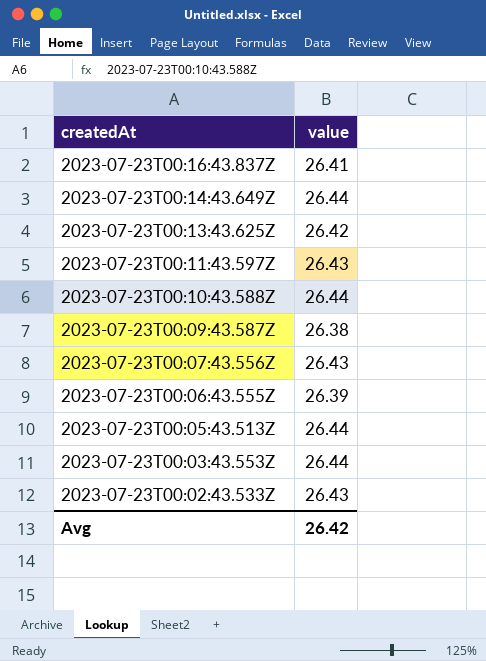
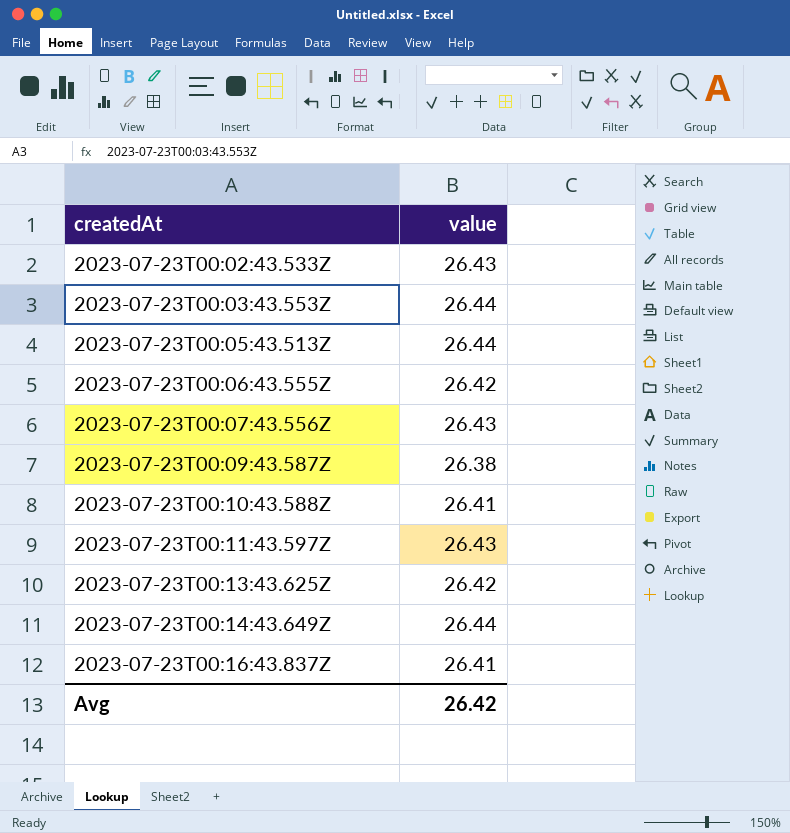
row order: createdAt descending -> createdAt ascending
2023-07-23T00:06:43.555Z | value: 26.39 -> 26.42
2023-07-23T00:10:43.588Z | value: 26.44 -> 26.41

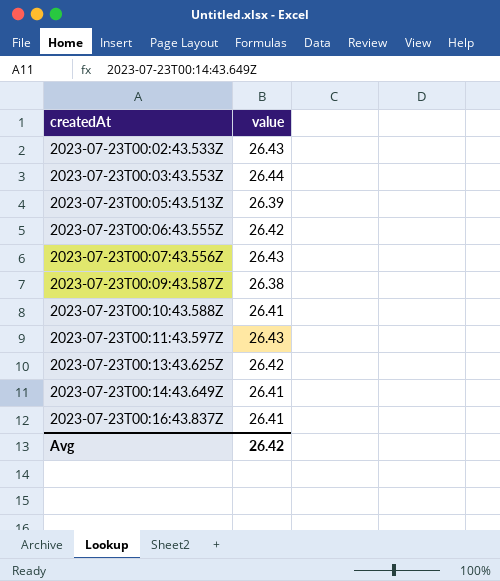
2023-07-23T00:05:43.513Z | value: 26.44 -> 26.39
2023-07-23T00:14:43.649Z | value: 26.44 -> 26.41

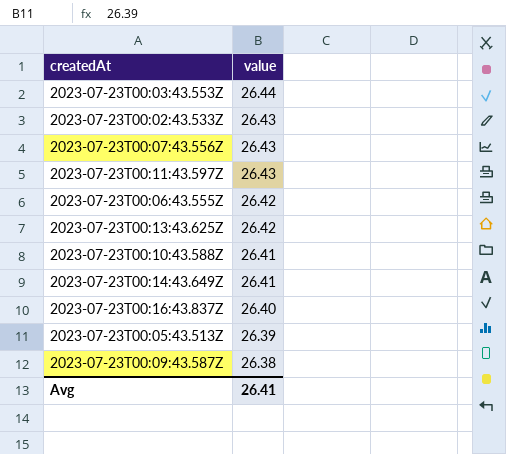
row order: createdAt ascending -> value descending
2023-07-23T00:16:43.837Z | value: 26.41 -> 26.40
Avg | value: 26.42 -> 26.41

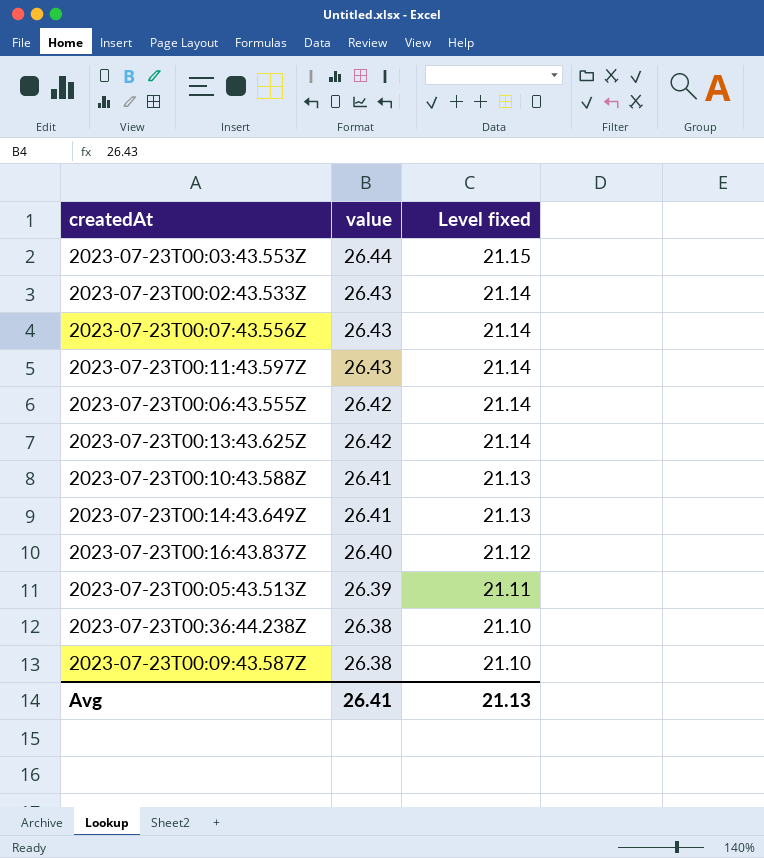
column Level fixed | formula: none -> [value] * 0.8
row 2023-07-23T00:36:44.238Z: none -> 26.38 | 21.10

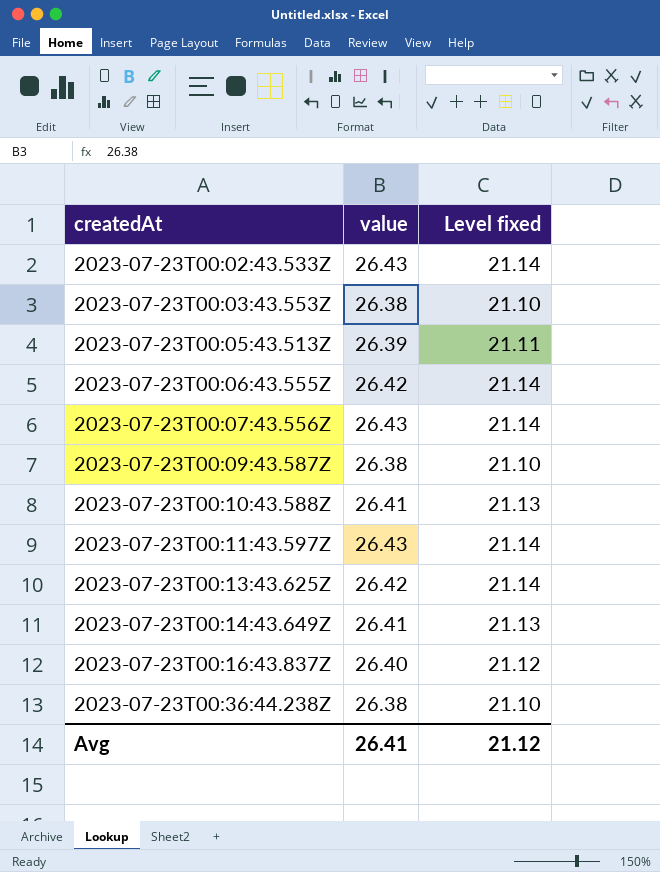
row order: value descending -> createdAt ascending
2023-07-23T00:03:43.553Z | value: 26.44 -> 26.38
2023-07-23T00:03:43.553Z | Level fixed: 21.15 -> 21.10
Avg | Level fixed: 21.13 -> 21.12

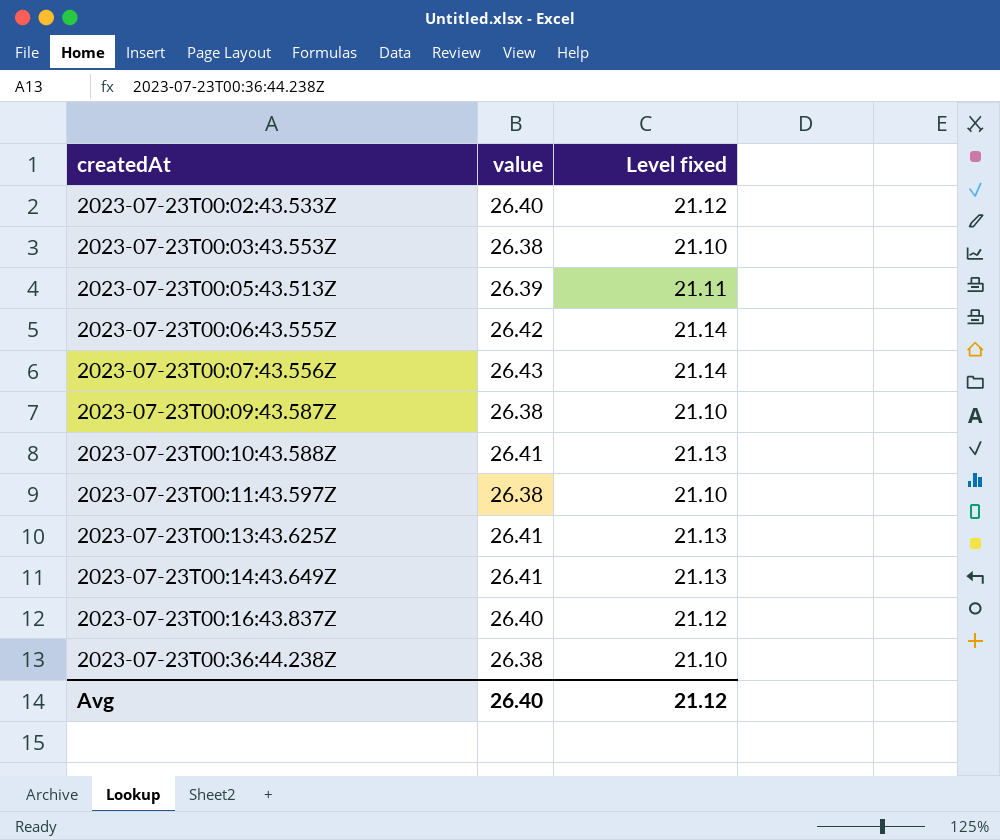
2023-07-23T00:02:43.533Z | value: 26.43 -> 26.40
2023-07-23T00:02:43.533Z | Level fixed: 21.14 -> 21.12
2023-07-23T00:11:43.597Z | value: 26.43 -> 26.38
2023-07-23T00:11:43.597Z | Level fixed: 21.14 -> 21.10
2023-07-23T00:13:43.625Z | value: 26.42 -> 26.41
2023-07-23T00:13:43.625Z | Level fixed: 21.14 -> 21.13
Avg | value: 26.41 -> 26.40

